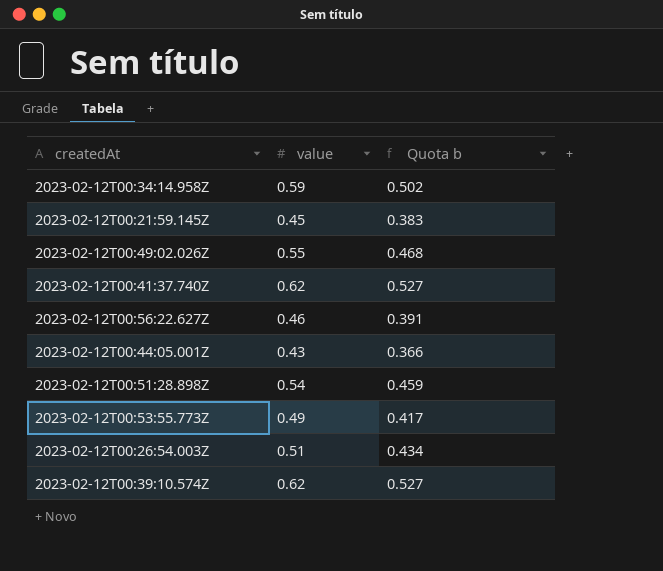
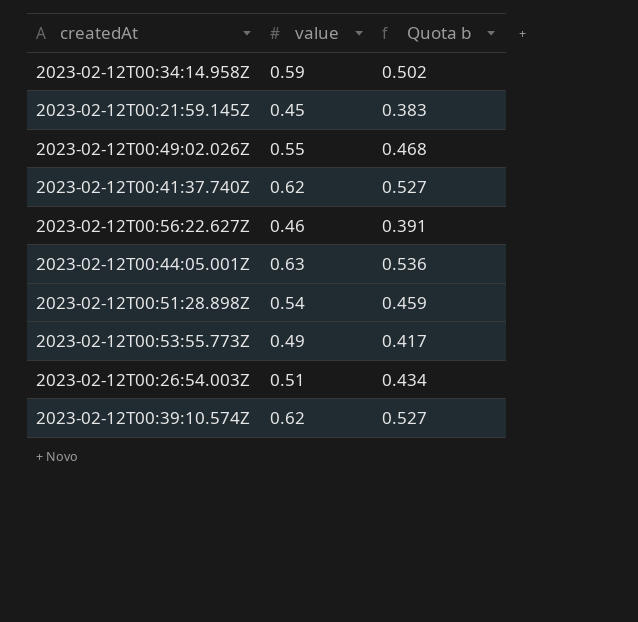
2023-02-12T00:44:05.001Z | value: 0.43 -> 0.63
2023-02-12T00:44:05.001Z | Quota b: 0.366 -> 0.536

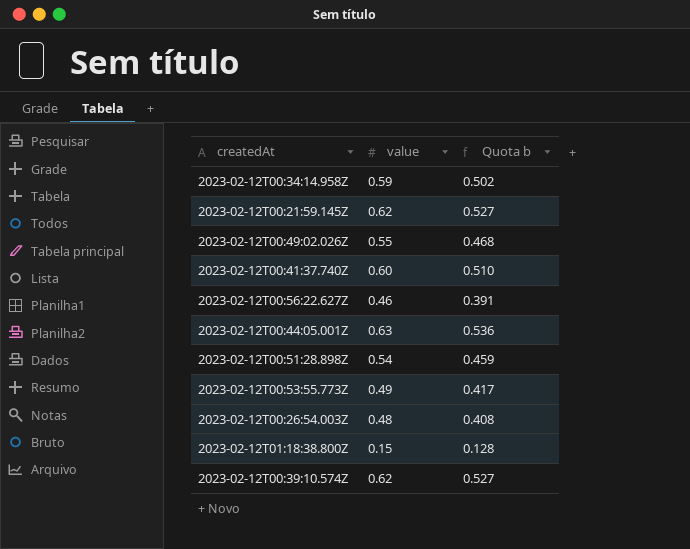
2023-02-12T00:21:59.145Z | value: 0.45 -> 0.62
2023-02-12T00:21:59.145Z | Quota b: 0.383 -> 0.527
2023-02-12T00:41:37.740Z | value: 0.62 -> 0.60
2023-02-12T00:41:37.740Z | Quota b: 0.527 -> 0.510
2023-02-12T00:26:54.003Z | value: 0.51 -> 0.48
2023-02-12T00:26:54.003Z | Quota b: 0.434 -> 0.408
row 2023-02-12T01:18:38.800Z: none -> 0.15 | 0.128

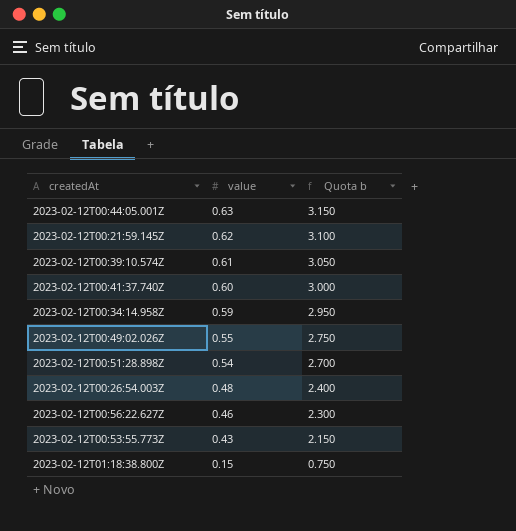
row order: none -> value descending
column Quota b | formula: [value] * 0.85 -> [value] * 5
2023-02-12T00:39:10.574Z | value: 0.62 -> 0.61
2023-02-12T00:53:55.773Z | value: 0.49 -> 0.43

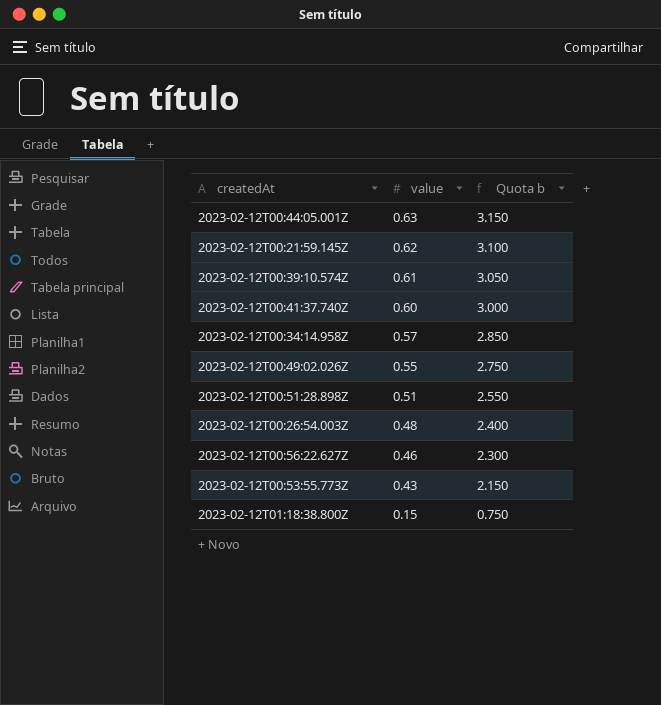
2023-02-12T00:34:14.958Z | value: 0.59 -> 0.57
2023-02-12T00:34:14.958Z | Quota b: 2.950 -> 2.850
2023-02-12T00:51:28.898Z | value: 0.54 -> 0.51
2023-02-12T00:51:28.898Z | Quota b: 2.700 -> 2.550

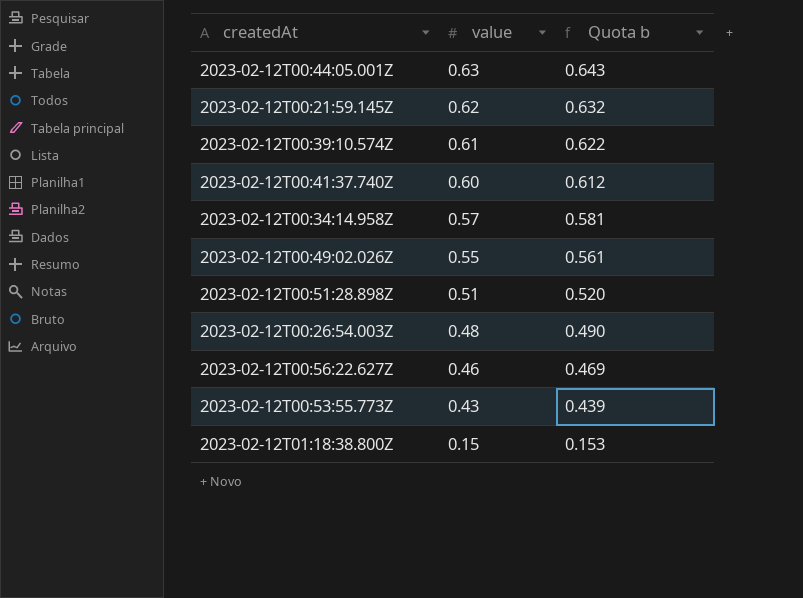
column Quota b | formula: [value] * 5 -> [value] * 1.02

